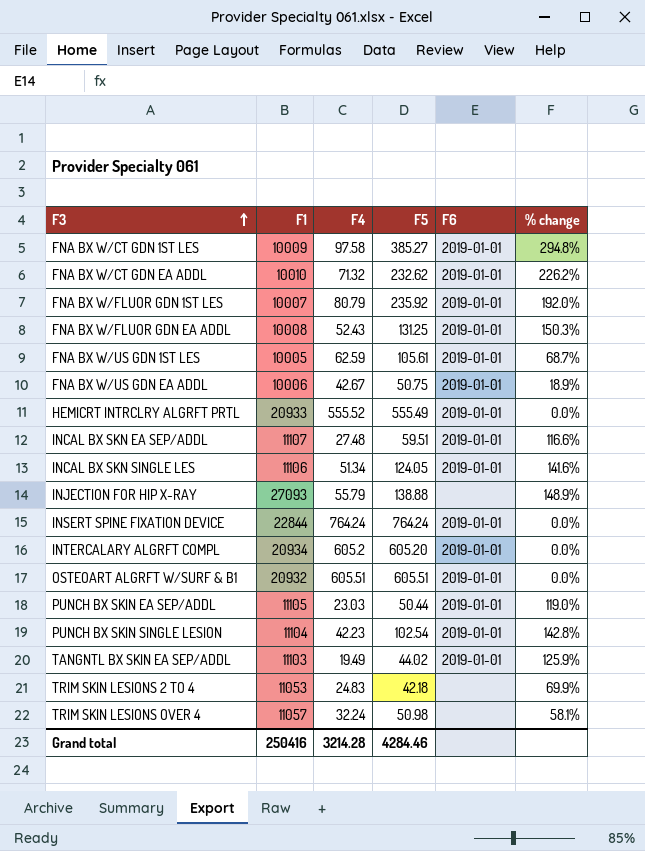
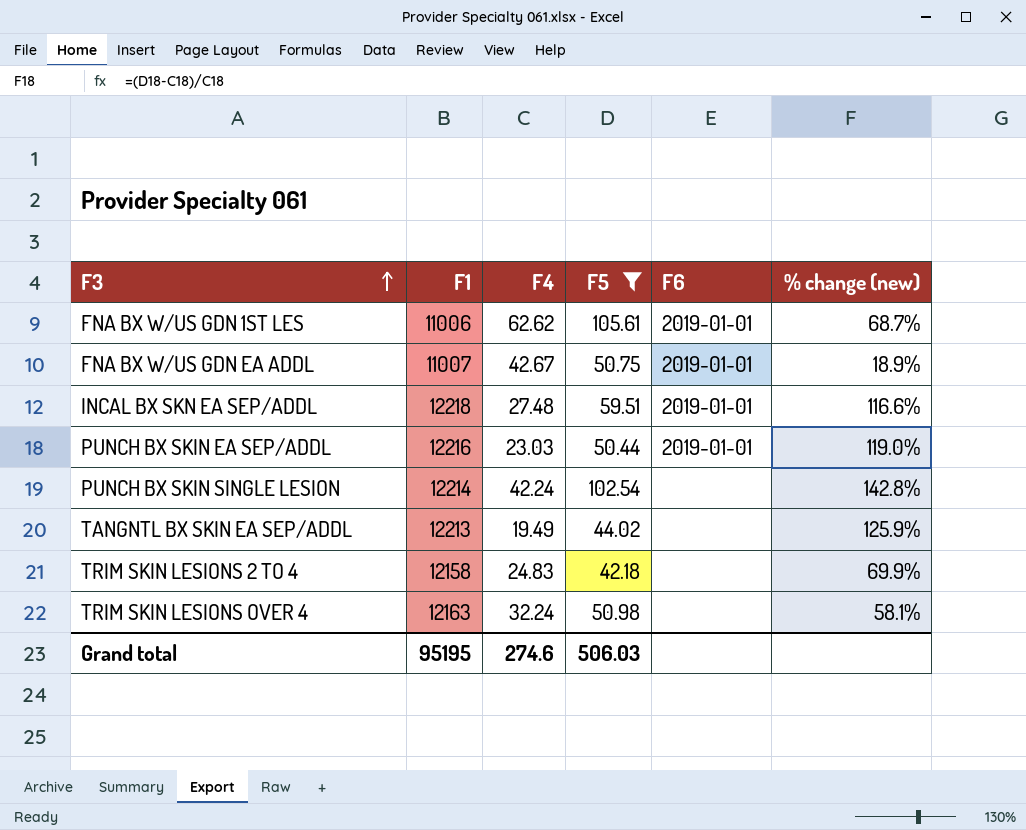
filter: none -> F5 <= 105.61
column name: % change -> % change (new)
FNA BX W/US GDN 1ST LES | F1: 10005 -> 11006
FNA BX W/US GDN 1ST LES | F4: 62.59 -> 62.62
FNA BX W/US GDN EA ADDL | F1: 10006 -> 11007
INCAL BX SKN EA SEP/ADDL | F1: 11107 -> 12218
PUNCH BX SKIN EA SEP/ADDL | F1: 11105 -> 12216
PUNCH BX SKIN SINGLE LESION | F1: 11104 -> 12214
PUNCH BX SKIN SINGLE LESION | F4: 42.23 -> 42.24
PUNCH BX SKIN SINGLE LESION | F6: 2019-01-01 -> none
TANGNTL BX SKIN EA SEP/ADDL | F1: 11103 -> 12213
TANGNTL BX SKIN EA SEP/ADDL | F6: 2019-01-01 -> none
TRIM SKIN LESIONS 2 TO 4 | F1: 11053 -> 12158
TRIM SKIN LESIONS OVER 4 | F1: 11057 -> 12163
Grand total | F1: 250416 -> 95195
Grand total | F4: 3214.28 -> 274.6
Grand total | F5: 4284.46 -> 506.03

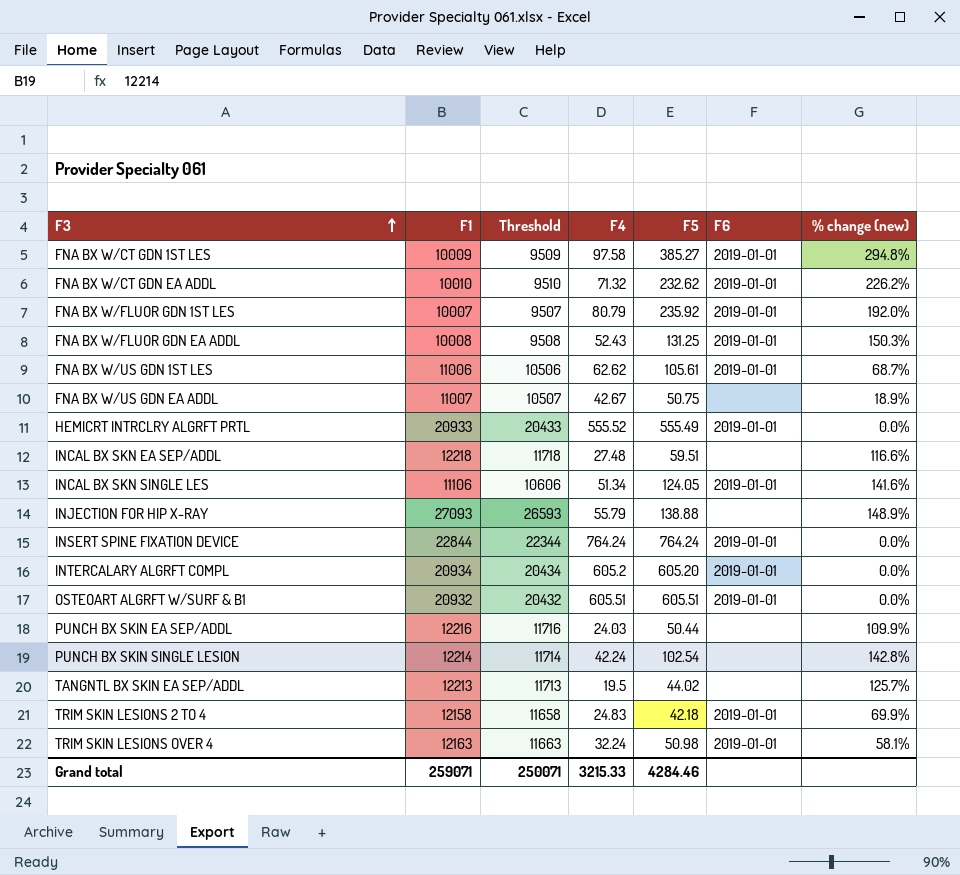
filter: F5 <= 105.61 -> none
column Threshold | formula: none -> [F1] - 500
FNA BX W/US GDN EA ADDL | F6: 2019-01-01 -> none
INCAL BX SKN EA SEP/ADDL | F6: 2019-01-01 -> none
PUNCH BX SKIN EA SEP/ADDL | F4: 23.03 -> 24.03
PUNCH BX SKIN EA SEP/ADDL | F6: 2019-01-01 -> none
PUNCH BX SKIN EA SEP/ADDL | % change (new): 119.0% -> 109.9%
TANGNTL BX SKIN EA SEP/ADDL | F4: 19.49 -> 19.5
TANGNTL BX SKIN EA SEP/ADDL | % change (new): 125.9% -> 125.7%
TRIM SKIN LESIONS 2 TO 4 | F6: none -> 2019-01-01
TRIM SKIN LESIONS OVER 4 | F6: none -> 2019-01-01
Grand total | F1: 95195 -> 259071
Grand total | F4: 274.6 -> 3215.33
Grand total | F5: 506.03 -> 4284.46

